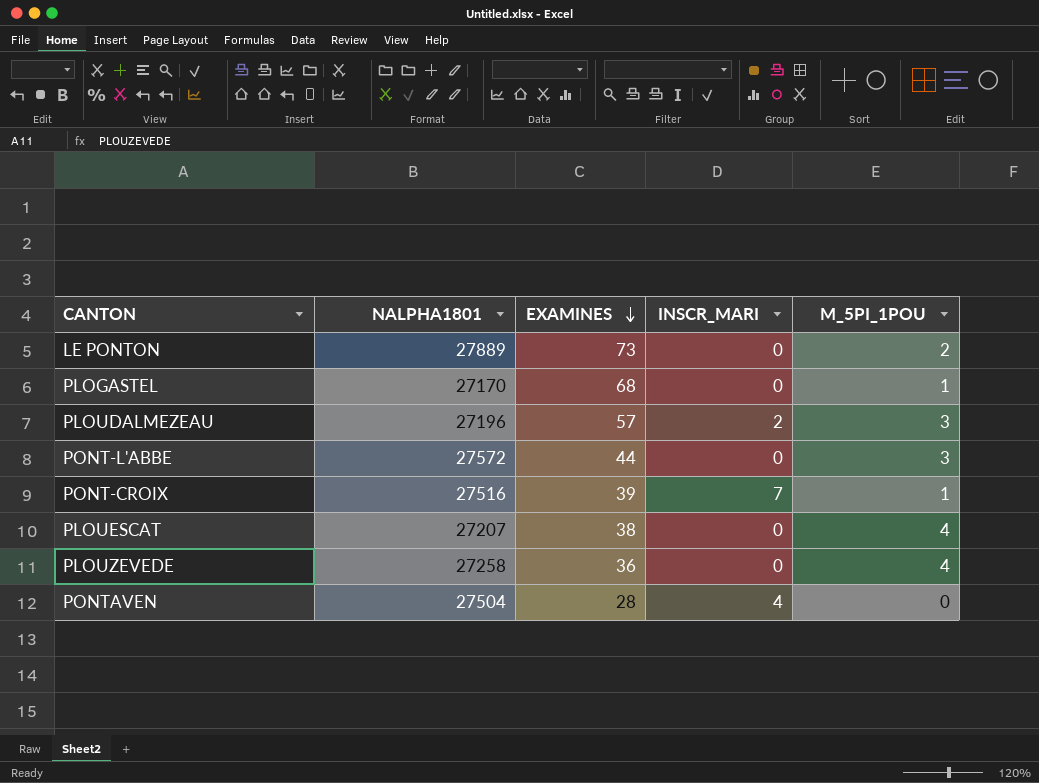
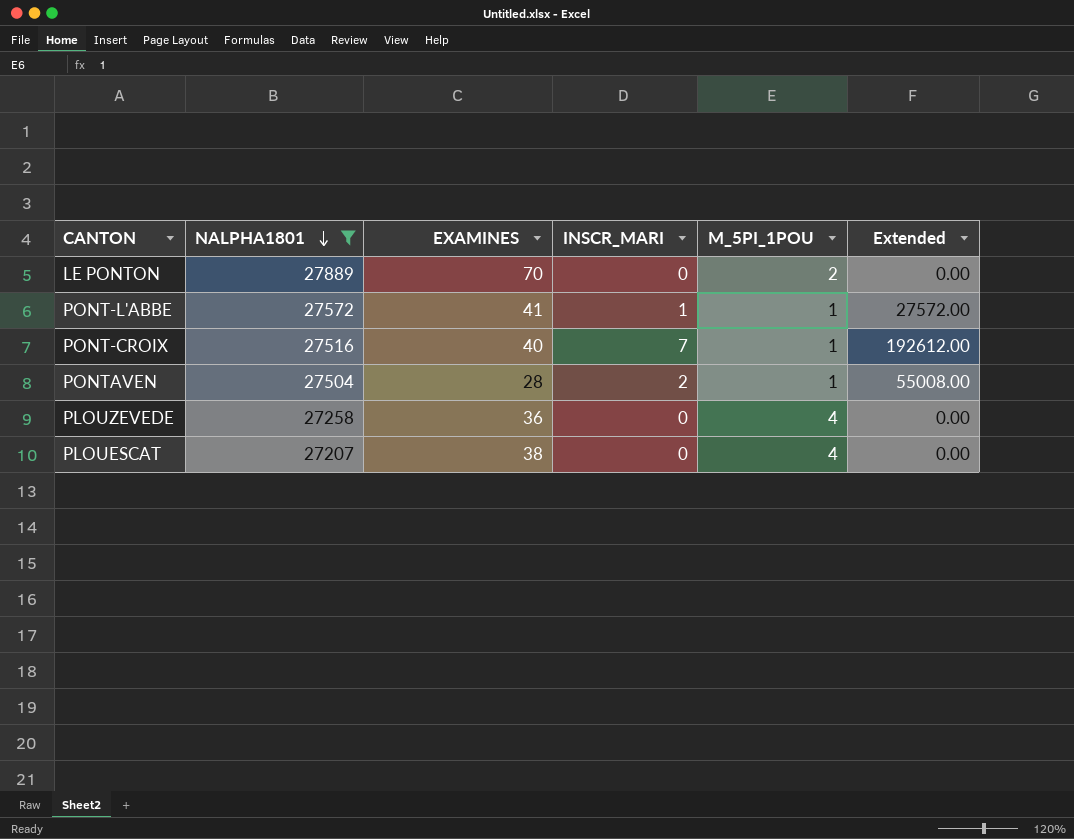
filter: none -> NALPHA1801 >= 27207
row order: EXAMINES descending -> NALPHA1801 descending
column Extended | formula: none -> [NALPHA1801] * [INSCR_MARI]
LE PONTON | EXAMINES: 73 -> 70
PONT-L'ABBE | EXAMINES: 44 -> 41
PONT-L'ABBE | INSCR_MARI: 0 -> 1
PONT-L'ABBE | M_5PI_1POU: 3 -> 1
PONT-CROIX | EXAMINES: 39 -> 40
PONTAVEN | INSCR_MARI: 4 -> 2
PONTAVEN | M_5PI_1POU: 0 -> 1

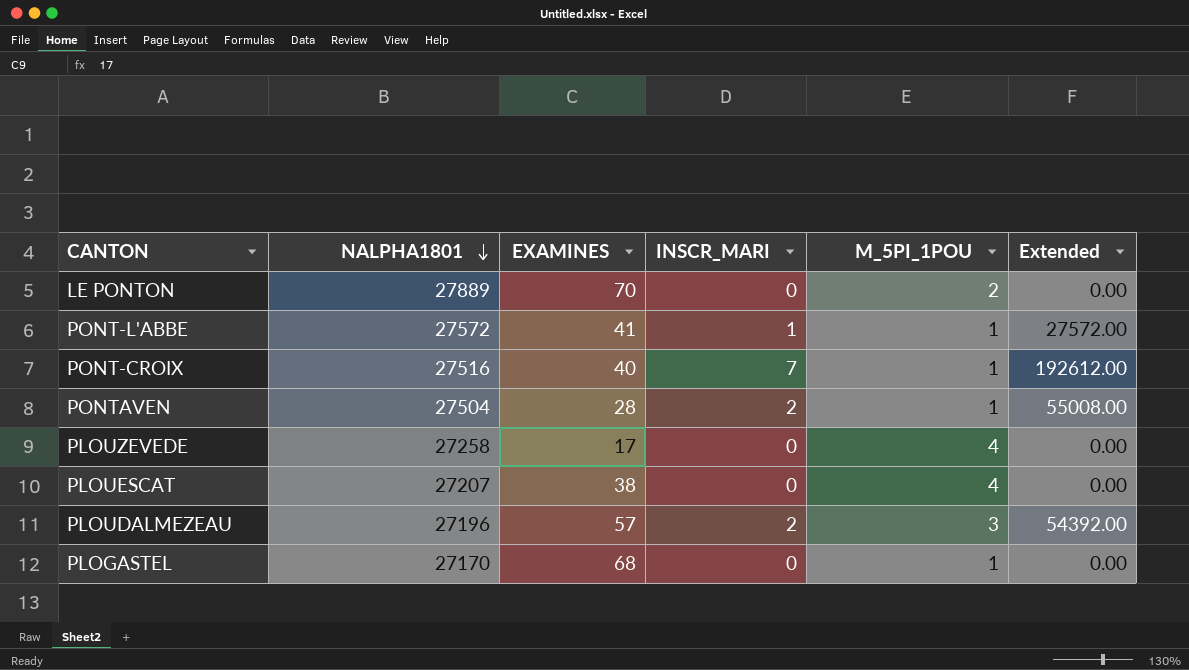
filter: NALPHA1801 >= 27207 -> none
PLOUZEVEDE | EXAMINES: 36 -> 17

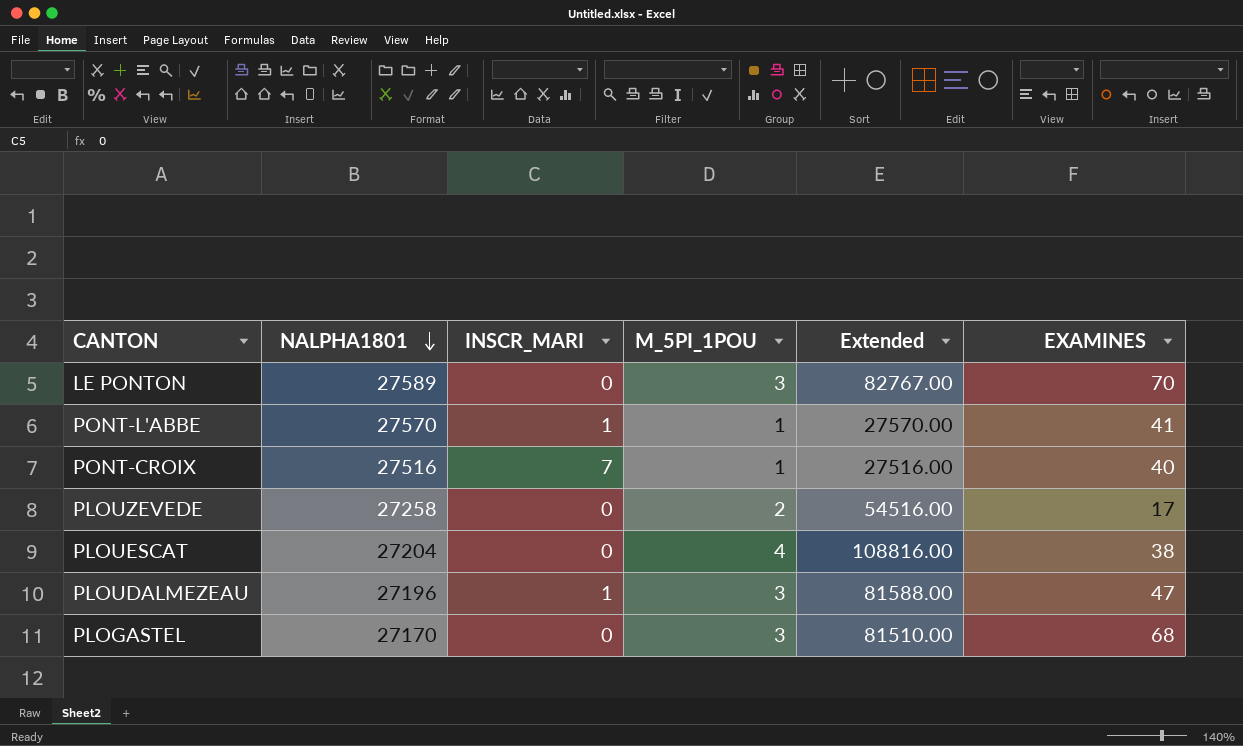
column Extended | formula: [NALPHA1801] * [INSCR_MARI] -> [NALPHA1801] * [M_5PI_1POU]
column EXAMINES | position: 3 -> 6
row PONTAVEN: 27504 | 28 | 2 | 1 | 55008.00 -> none
LE PONTON | NALPHA1801: 27889 -> 27589
LE PONTON | M_5PI_1POU: 2 -> 3
PONT-L'ABBE | NALPHA1801: 27572 -> 27570
PLOUZEVEDE | M_5PI_1POU: 4 -> 2
PLOUESCAT | NALPHA1801: 27207 -> 27204
PLOUDALMEZEAU | INSCR_MARI: 2 -> 1
PLOUDALMEZEAU | EXAMINES: 57 -> 47
PLOGASTEL | M_5PI_1POU: 1 -> 3

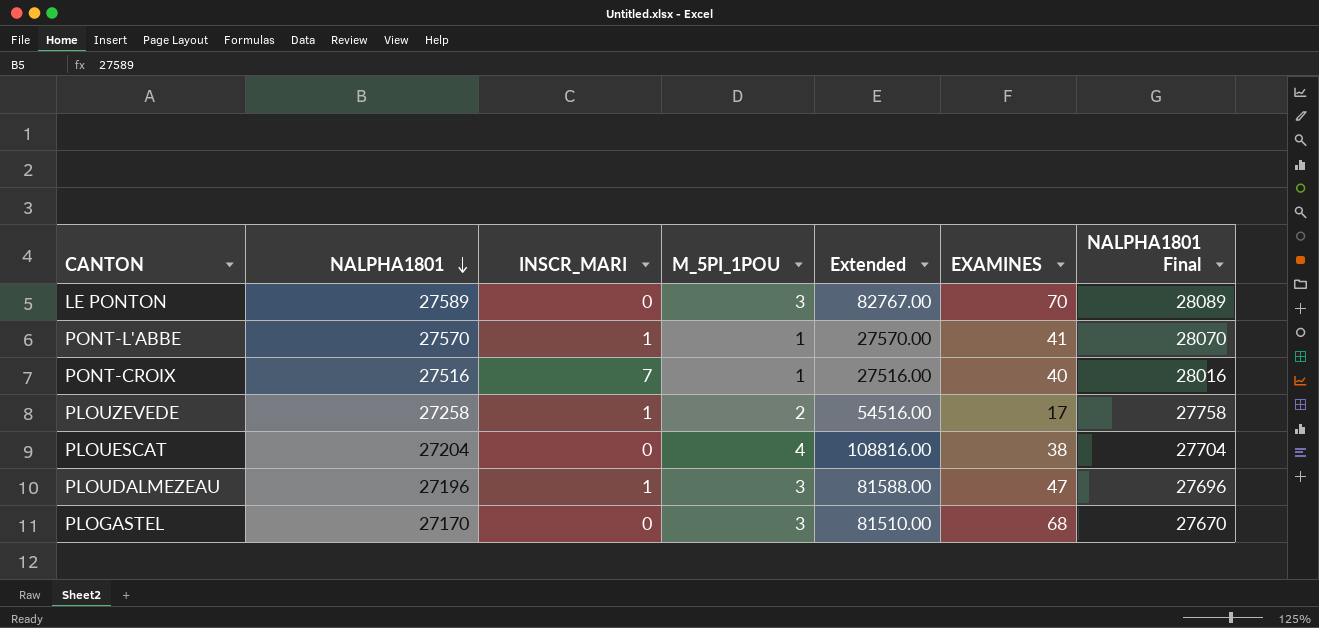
column NALPHA1801 Final | formula: none -> [NALPHA1801] + 500
PLOUZEVEDE | INSCR_MARI: 0 -> 1

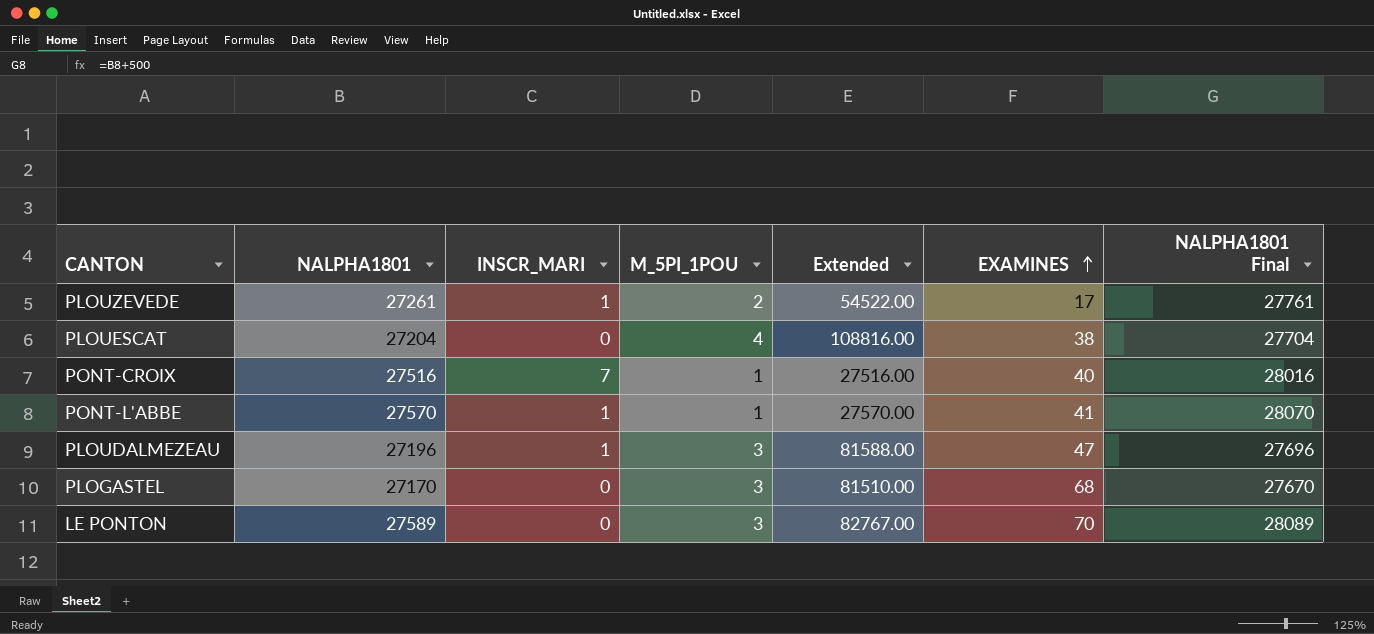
row order: NALPHA1801 descending -> EXAMINES ascending
PLOUZEVEDE | NALPHA1801: 27258 -> 27261
PLOUZEVEDE | Extended: 54516.00 -> 54522.00
PLOUZEVEDE | NALPHA1801 Final: 27758 -> 27761

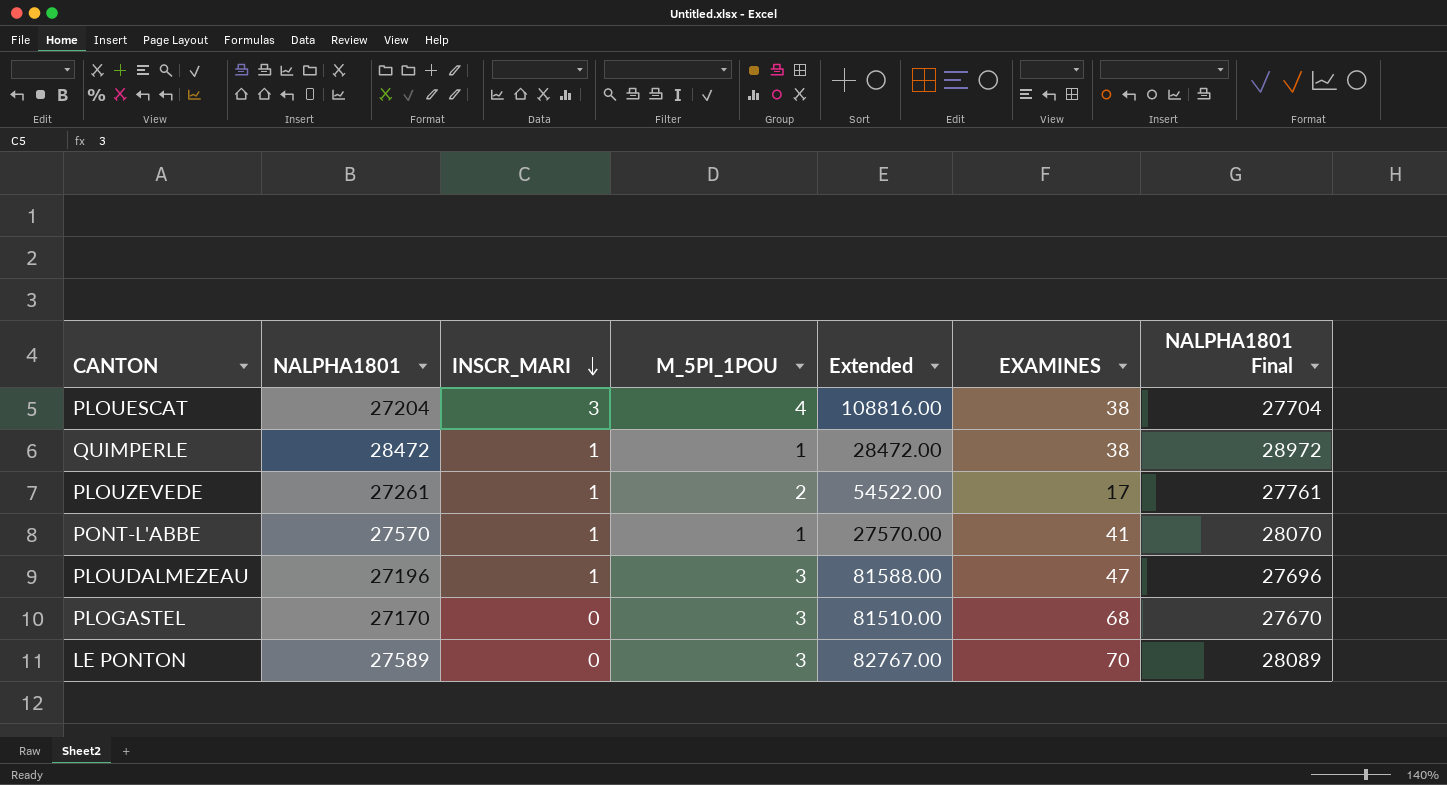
row order: EXAMINES ascending -> INSCR_MARI descending
row PONT-CROIX: 27516 | 7 | 1 | 27516.00 | 40 | 28016 -> none
PLOUESCAT | INSCR_MARI: 0 -> 3
row QUIMPERLE: none -> 28472 | 1 | 1 | 28472.00 | 38 | 28972

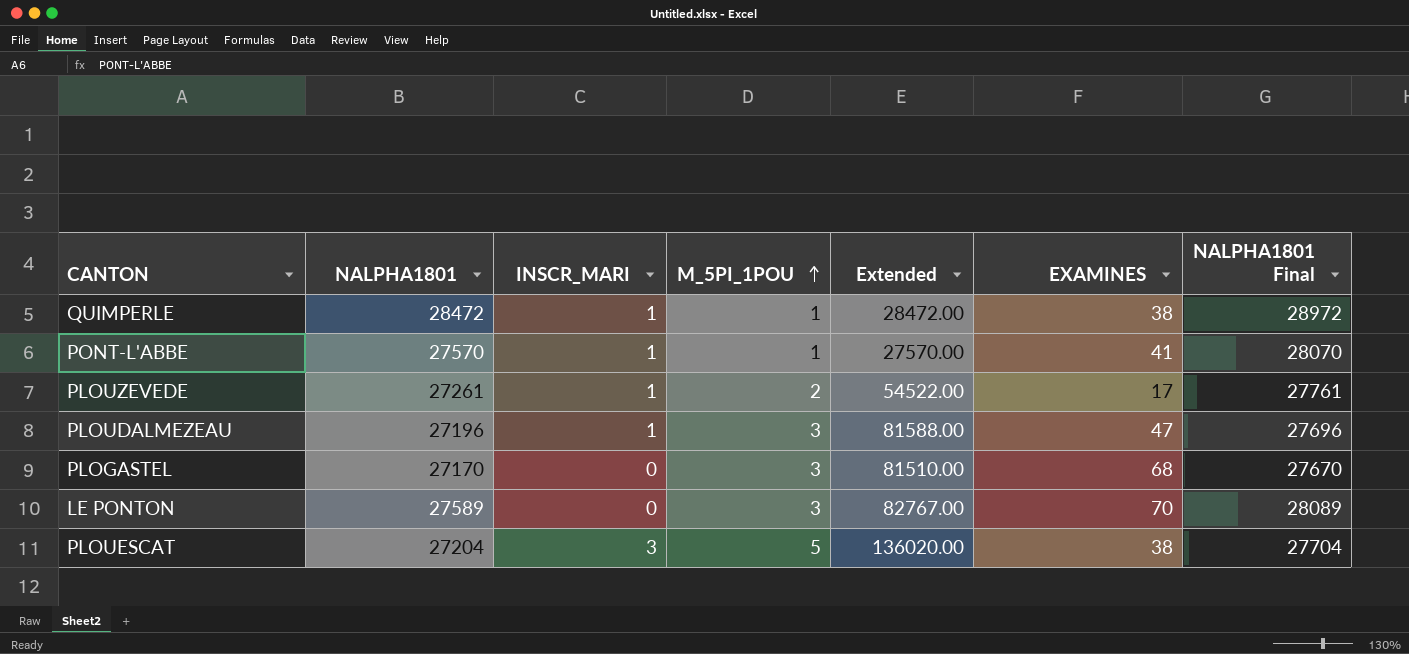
row order: INSCR_MARI descending -> M_5PI_1POU ascending
PLOUESCAT | M_5PI_1POU: 4 -> 5
PLOUESCAT | Extended: 108816.00 -> 136020.00

